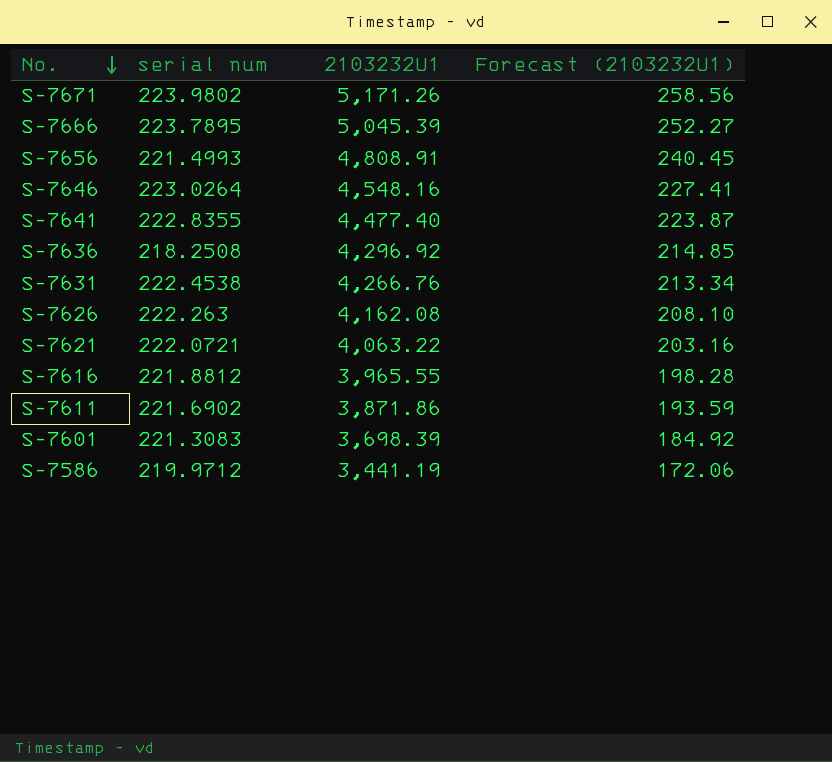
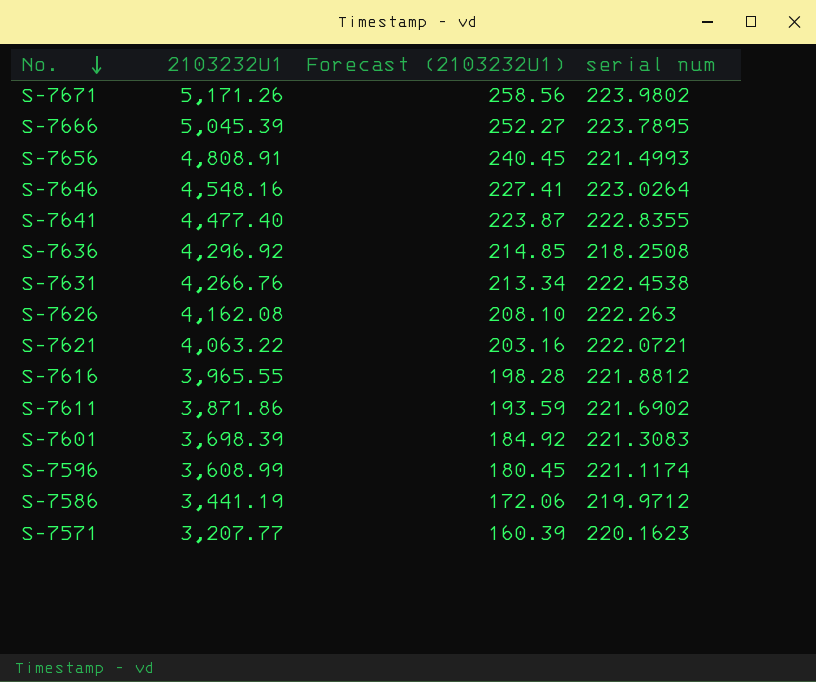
column serial num | position: 2 -> 4
row S-7596: none -> 3,608.99 | 180.45 | 221.1174
row S-7571: none -> 3,207.77 | 160.39 | 220.1623

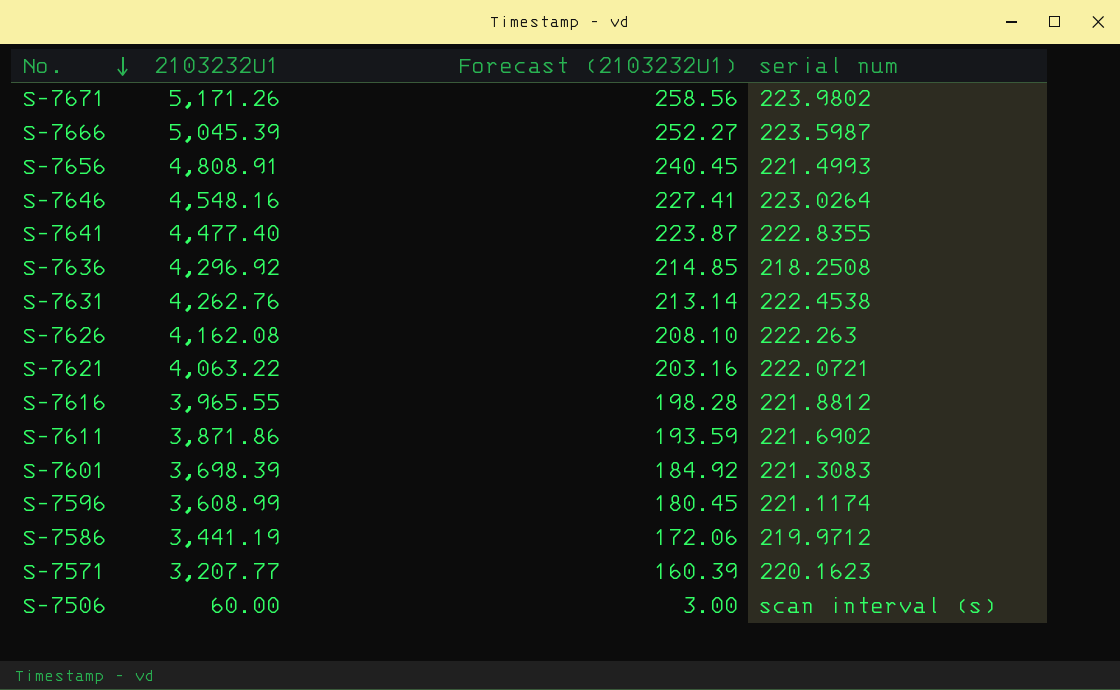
S-7666 | serial num: 223.7895 -> 223.5987
S-7631 | 2103232U1: 4,266.76 -> 4,262.76
S-7631 | Forecast (2103232U1): 213.34 -> 213.14
row S-7506: none -> 60.00 | 3.00 | scan interval (s)

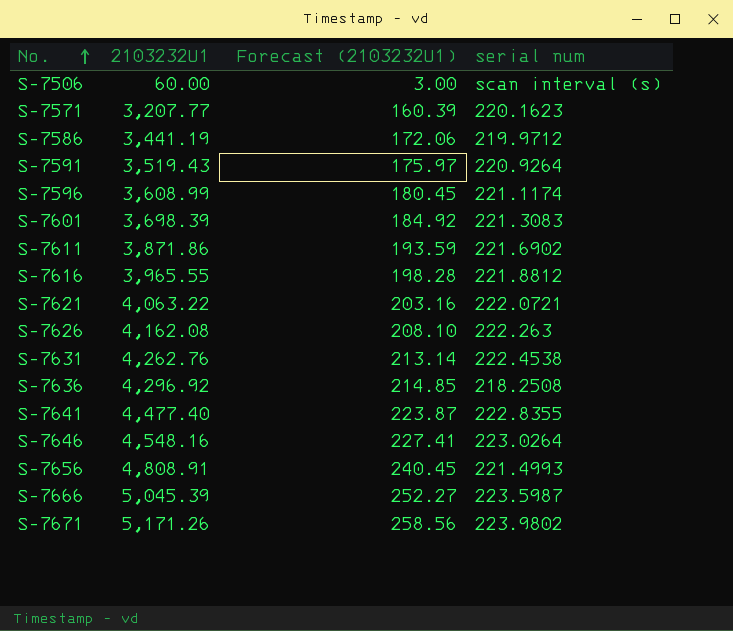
row order: No. descending -> No. ascending
row S-7591: none -> 3,519.43 | 175.97 | 220.9264

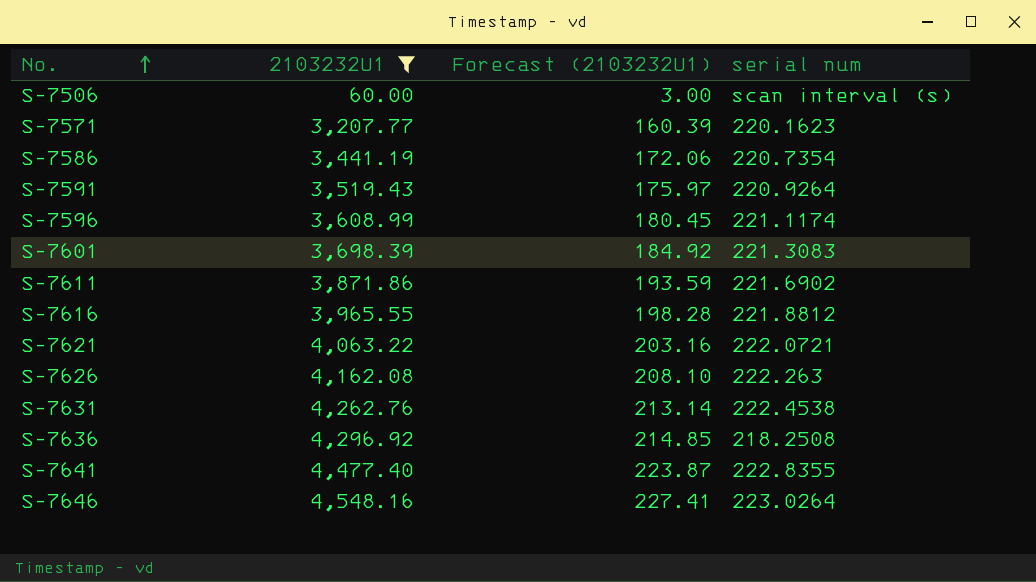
filter: none -> 2103232U1 <= 4,548.16
S-7586 | serial num: 219.9712 -> 220.7354

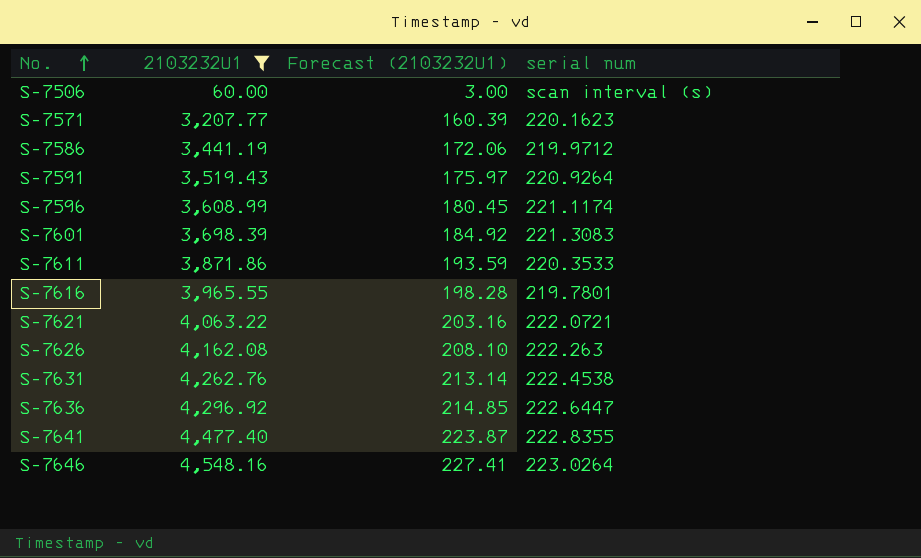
S-7586 | serial num: 220.7354 -> 219.9712
S-7611 | serial num: 221.6902 -> 220.3533
S-7616 | serial num: 221.8812 -> 219.7801
S-7636 | serial num: 218.2508 -> 222.6447

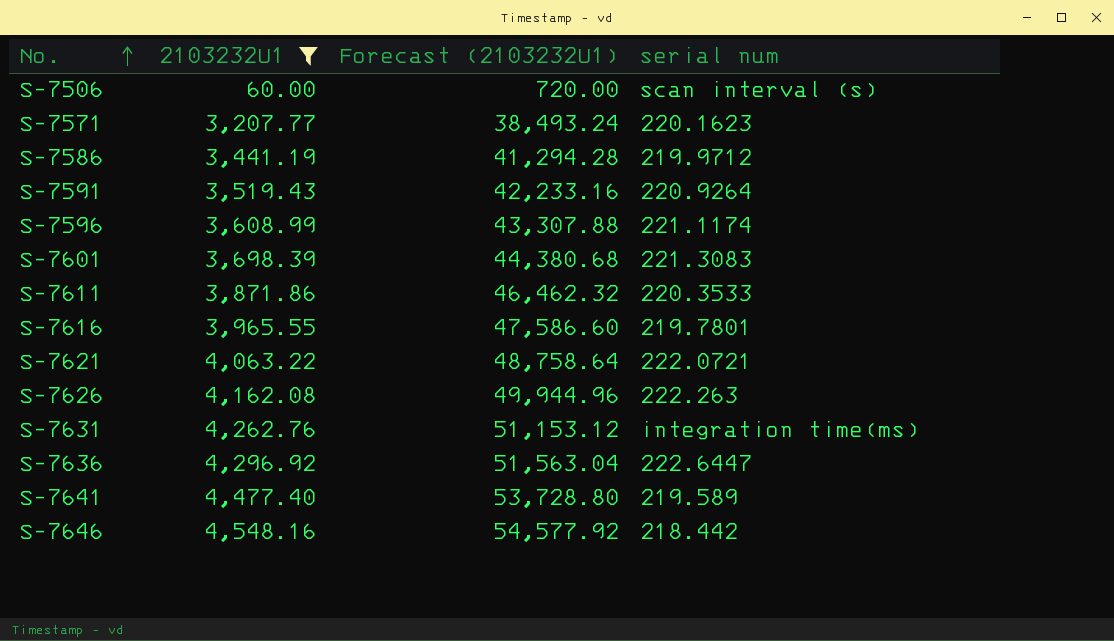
column Forecast (2103232U1) | formula: [2103232U1] * 0.05 -> [2103232U1] * 12
S-7631 | serial num: 222.4538 -> integration time(ms)
S-7641 | serial num: 222.8355 -> 219.589
S-7646 | serial num: 223.0264 -> 218.442

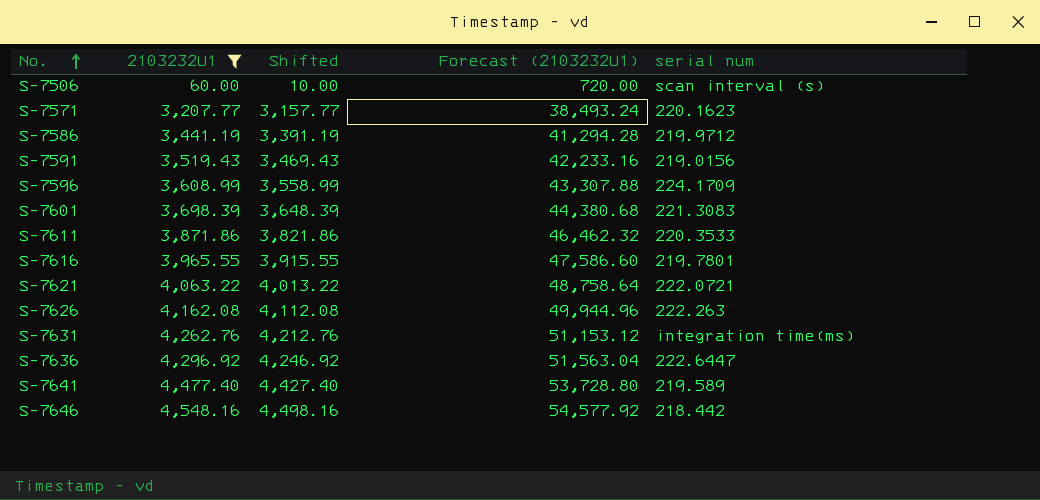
column Shifted | formula: none -> [2103232U1] - 50
S-7591 | serial num: 220.9264 -> 219.0156
S-7596 | serial num: 221.1174 -> 224.1709

